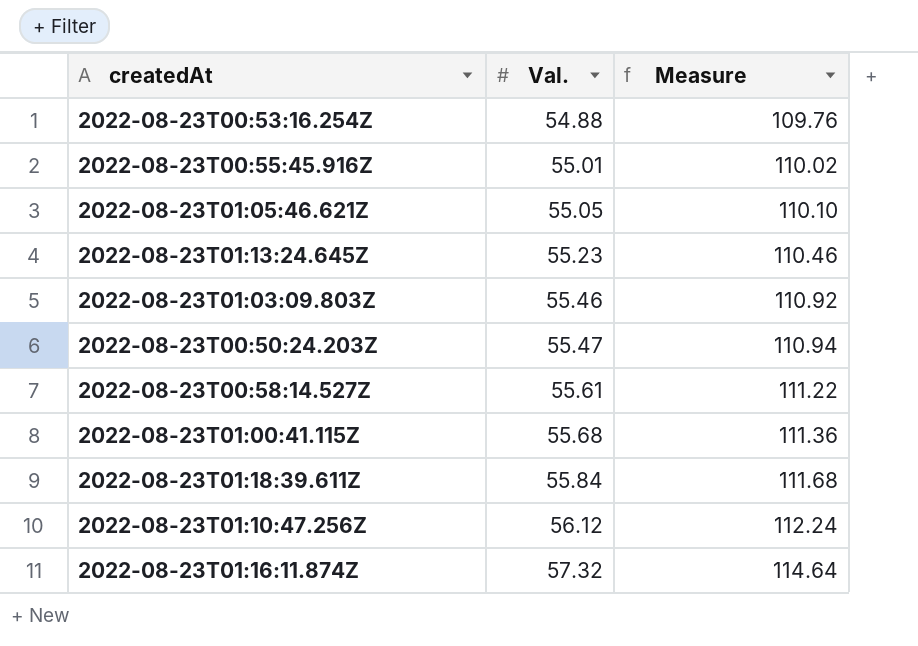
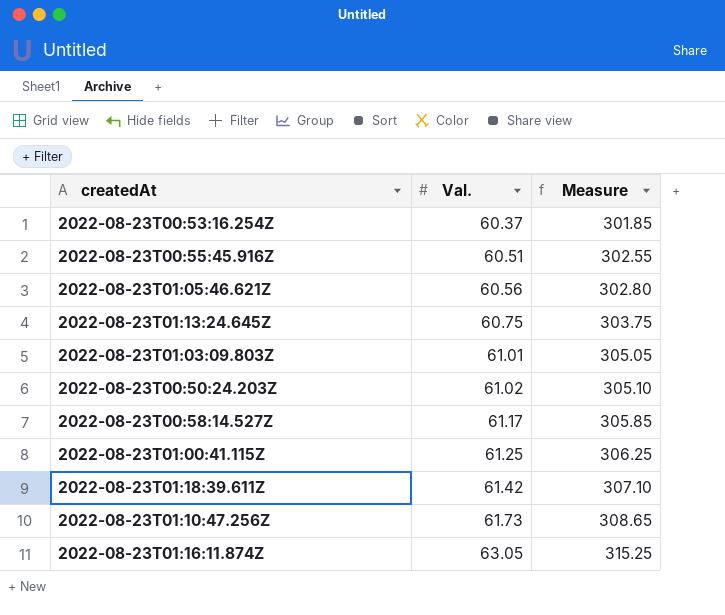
column Measure | formula: [Val.] * 2 -> [Val.] * 5
2022-08-23T00:53:16.254Z | Val.: 54.88 -> 60.37
2022-08-23T00:55:45.916Z | Val.: 55.01 -> 60.51
2022-08-23T01:05:46.621Z | Val.: 55.05 -> 60.56
2022-08-23T01:13:24.645Z | Val.: 55.23 -> 60.75
2022-08-23T01:03:09.803Z | Val.: 55.46 -> 61.01
2022-08-23T00:50:24.203Z | Val.: 55.47 -> 61.02
2022-08-23T00:58:14.527Z | Val.: 55.61 -> 61.17
2022-08-23T01:00:41.115Z | Val.: 55.68 -> 61.25
2022-08-23T01:18:39.611Z | Val.: 55.84 -> 61.42
2022-08-23T01:10:47.256Z | Val.: 56.12 -> 61.73
2022-08-23T01:16:11.874Z | Val.: 57.32 -> 63.05

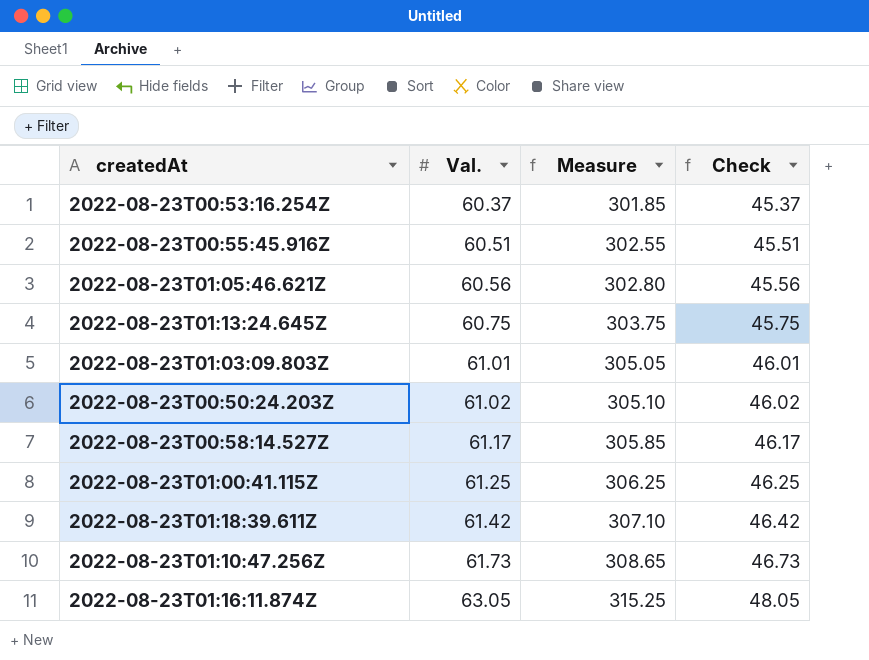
column Check | formula: none -> [Val.] - 15

